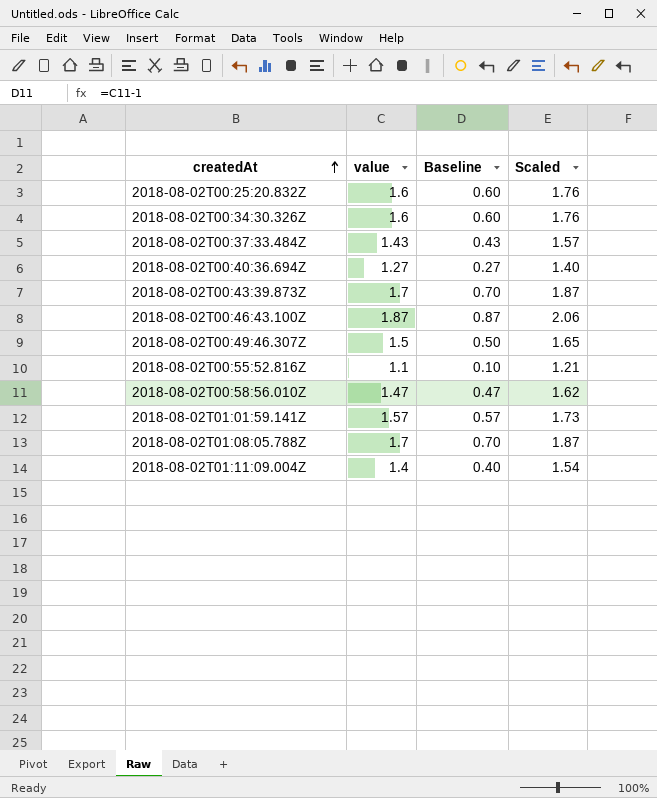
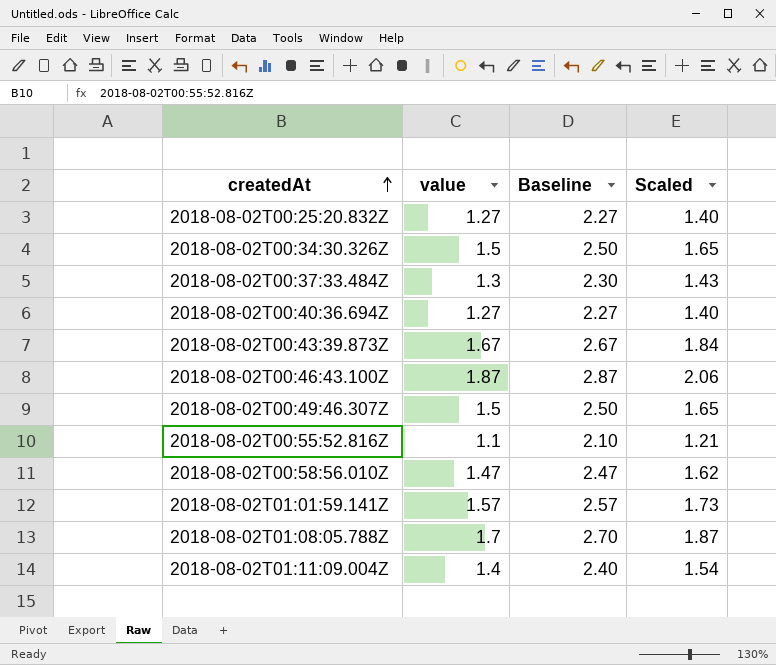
column Baseline | formula: [value] - 1 -> [value] + 1
2018-08-02T00:25:20.832Z | value: 1.6 -> 1.27
2018-08-02T00:25:20.832Z | Scaled: 1.76 -> 1.40
2018-08-02T00:34:30.326Z | value: 1.6 -> 1.5
2018-08-02T00:34:30.326Z | Scaled: 1.76 -> 1.65
2018-08-02T00:37:33.484Z | value: 1.43 -> 1.3
2018-08-02T00:37:33.484Z | Scaled: 1.57 -> 1.43
2018-08-02T00:43:39.873Z | value: 1.7 -> 1.67
2018-08-02T00:43:39.873Z | Scaled: 1.87 -> 1.84

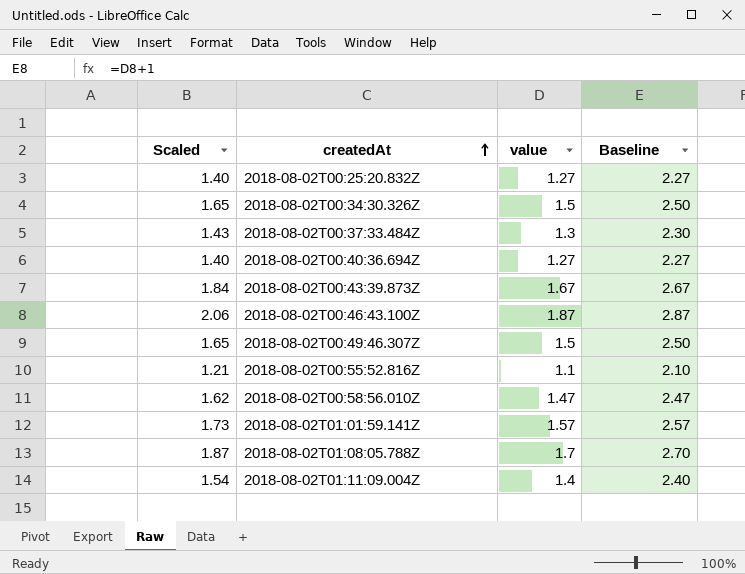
column Scaled | position: 4 -> 1

